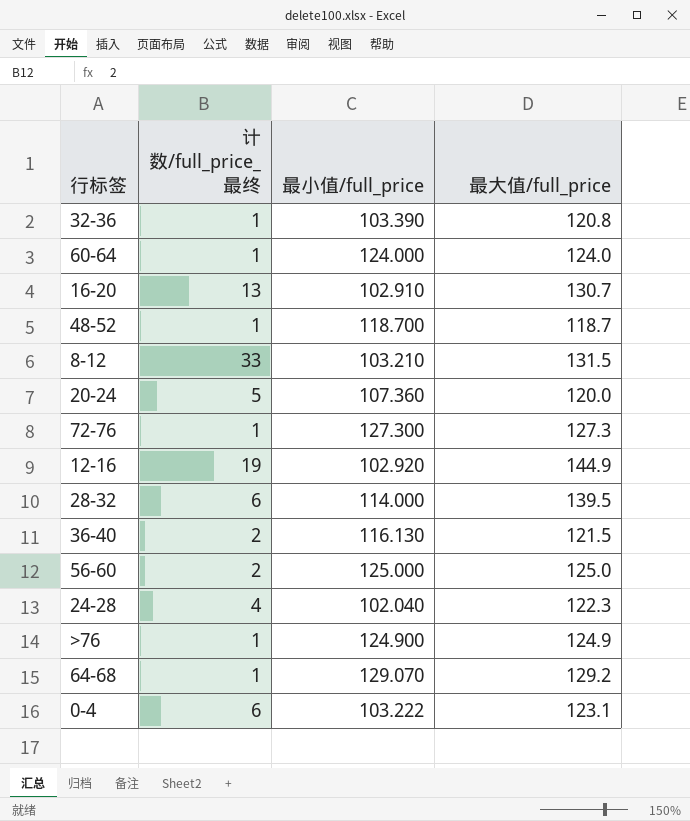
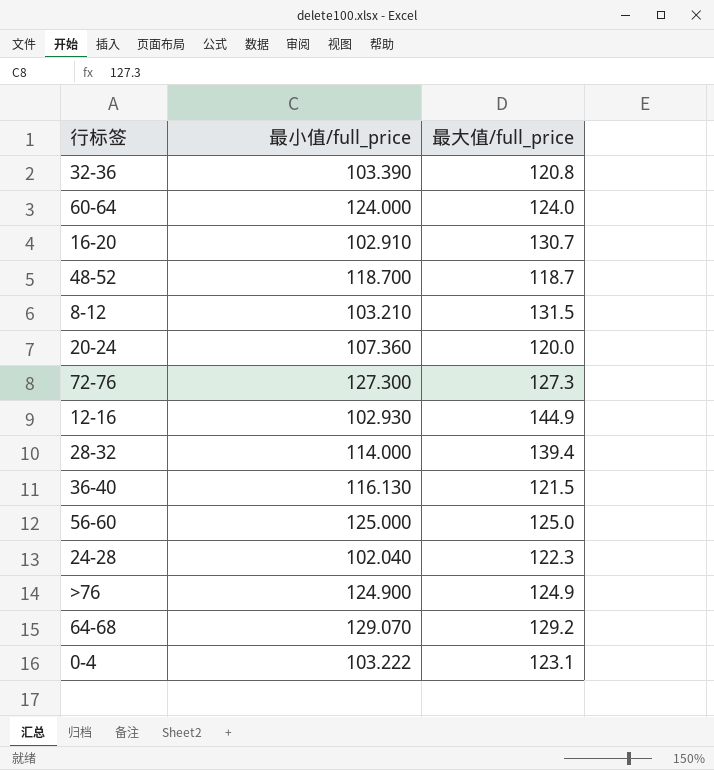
column 计数/full_price_最终 | position: 2 -> none
12-16 | 最小值/full_price: 102.920 -> 102.930
28-32 | 最大值/full_price: 139.5 -> 139.4

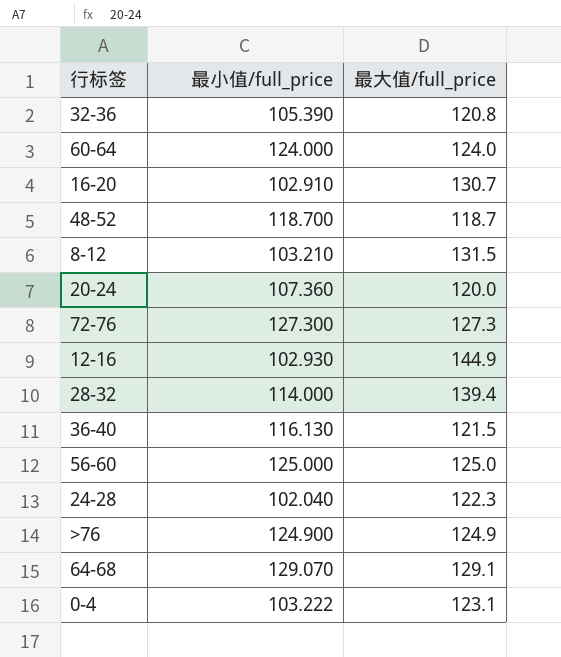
32-36 | 最小值/full_price: 103.390 -> 105.390
64-68 | 最大值/full_price: 129.2 -> 129.1

